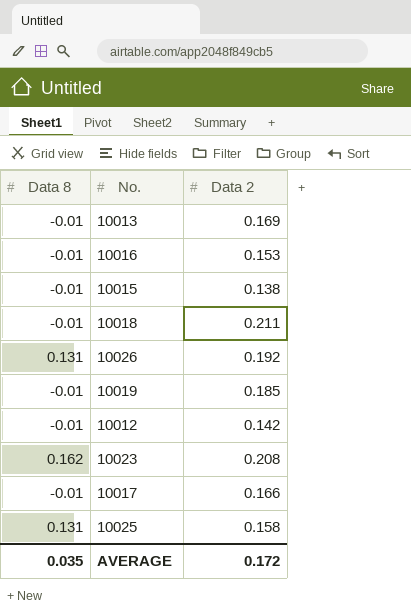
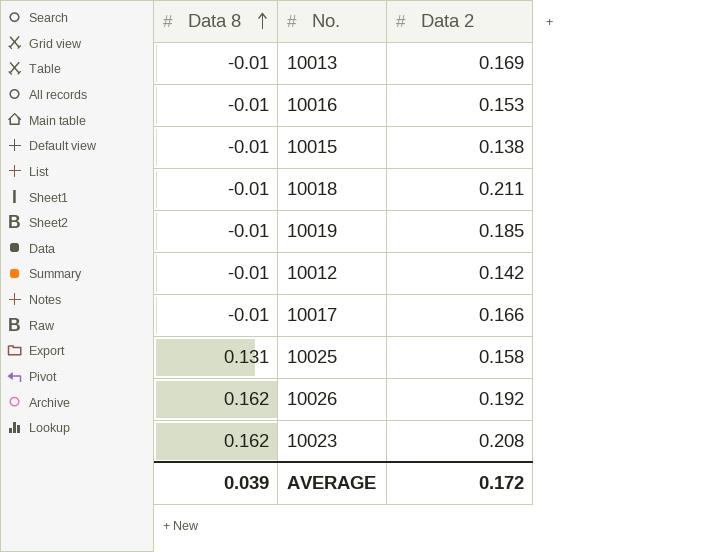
row order: none -> Data 8 ascending
10026 | Data 8: 0.131 -> 0.162
AVERAGE | Data 8: 0.035 -> 0.039

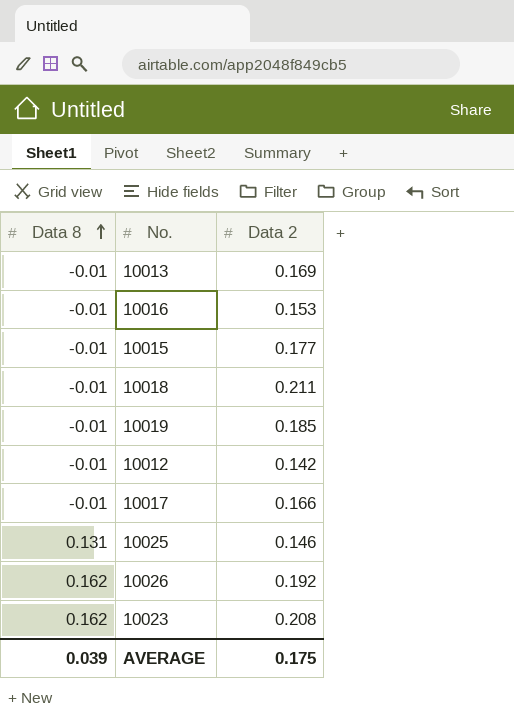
10015 | Data 2: 0.138 -> 0.177
10025 | Data 2: 0.158 -> 0.146
AVERAGE | Data 2: 0.172 -> 0.175

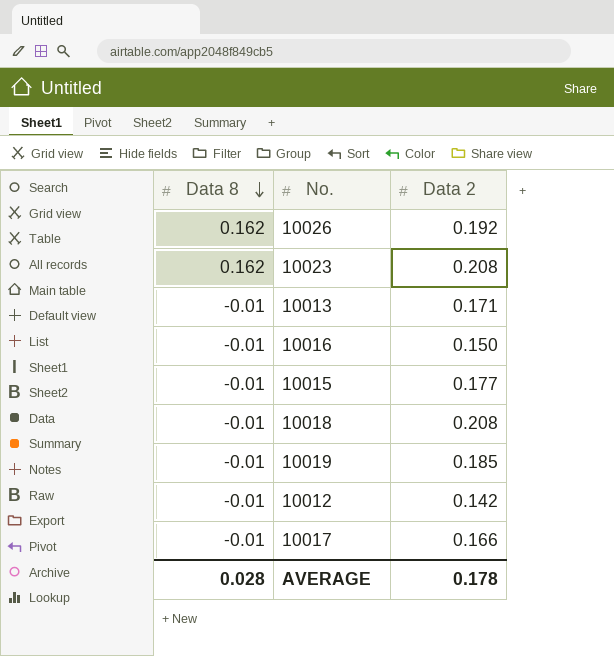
row order: Data 8 ascending -> Data 8 descending
row 10025: 0.131 | 0.146 -> none
10013 | Data 2: 0.169 -> 0.171
10016 | Data 2: 0.153 -> 0.150
10018 | Data 2: 0.211 -> 0.208
AVERAGE | Data 8: 0.039 -> 0.028
AVERAGE | Data 2: 0.175 -> 0.178

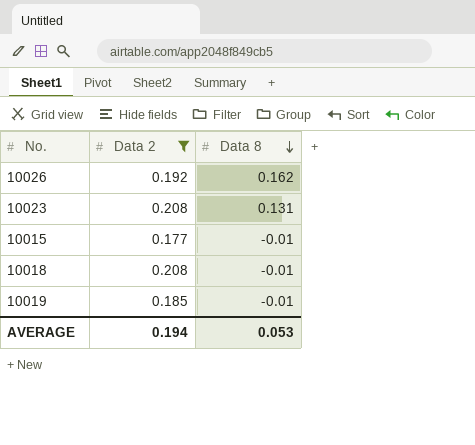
filter: none -> Data 2 >= 0.177
column Data 8 | position: 1 -> 3
10023 | Data 8: 0.162 -> 0.131
AVERAGE | Data 2: 0.178 -> 0.194
AVERAGE | Data 8: 0.028 -> 0.053

